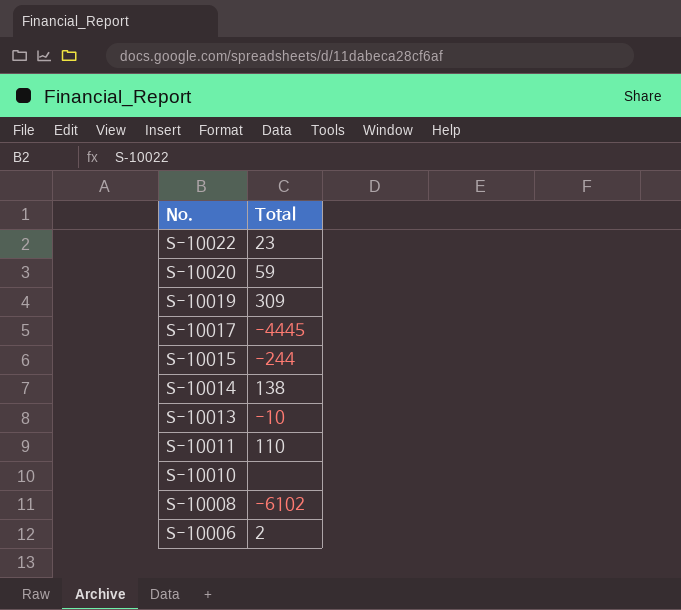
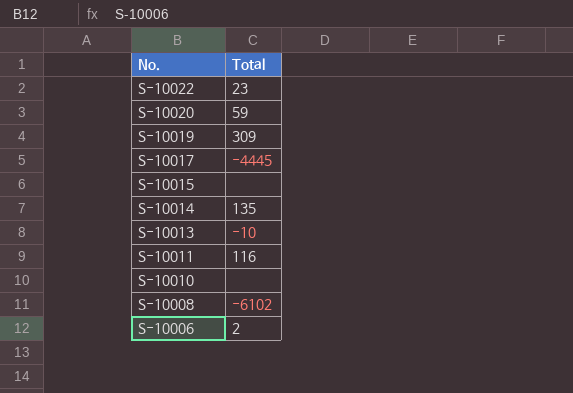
S-10015 | Total: -244 -> none
S-10014 | Total: 138 -> 135
S-10011 | Total: 110 -> 116

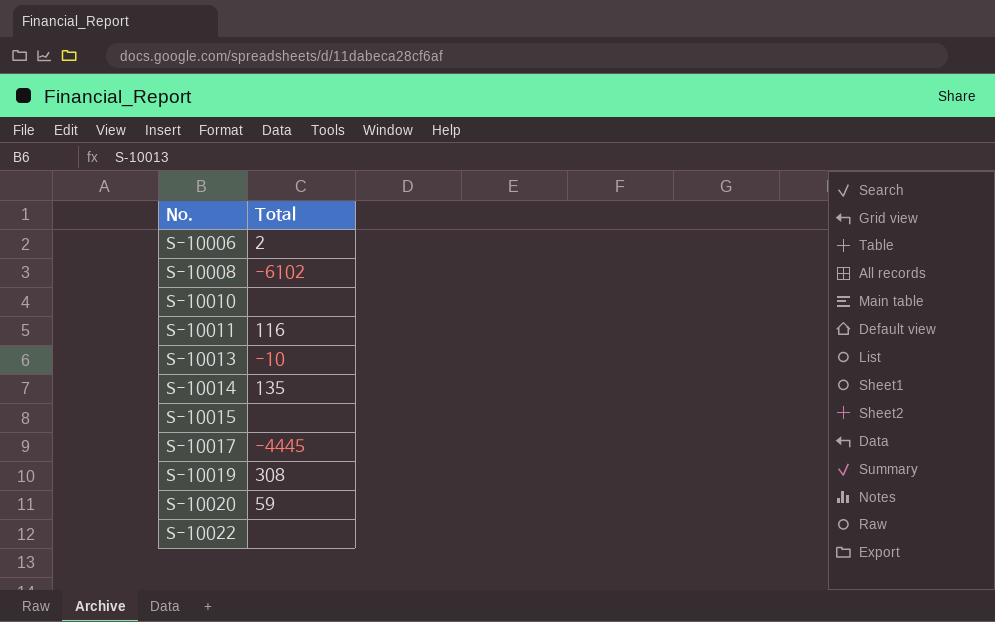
row order: No. descending -> No. ascending
S-10019 | Total: 309 -> 308
S-10022 | Total: 23 -> none

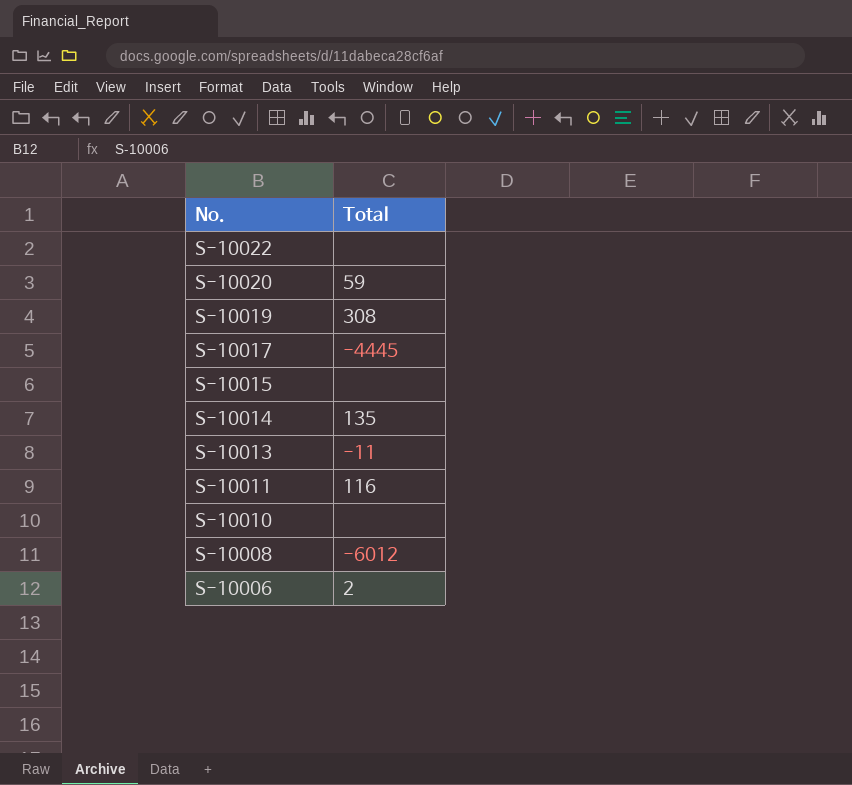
row order: No. ascending -> No. descending
S-10013 | Total: -10 -> -11
S-10008 | Total: -6102 -> -6012

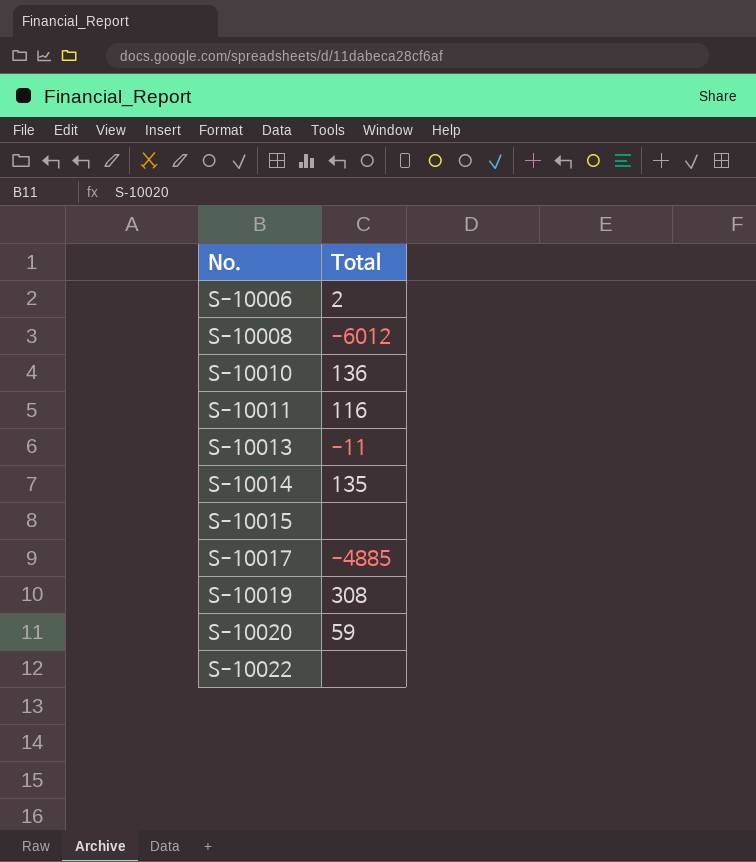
row order: No. descending -> No. ascending
S-10010 | Total: none -> 136
S-10017 | Total: -4445 -> -4885

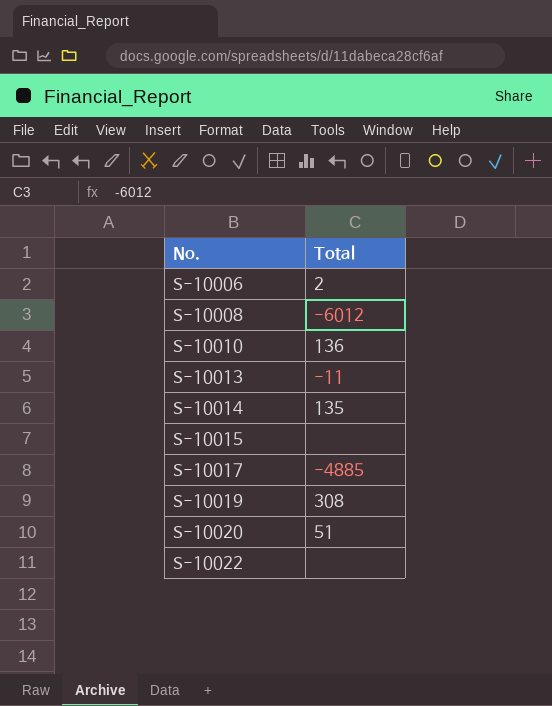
row S-10011: 116 -> none
S-10020 | Total: 59 -> 51

